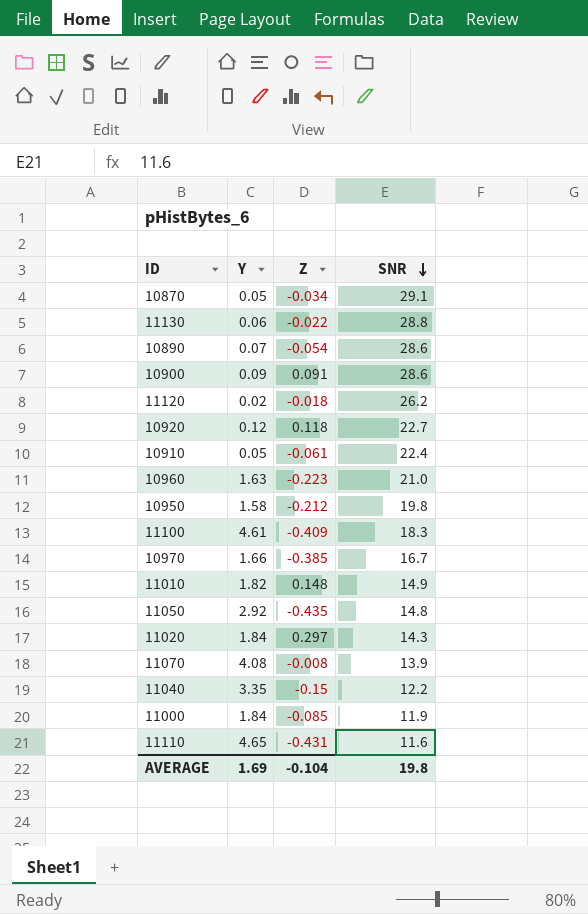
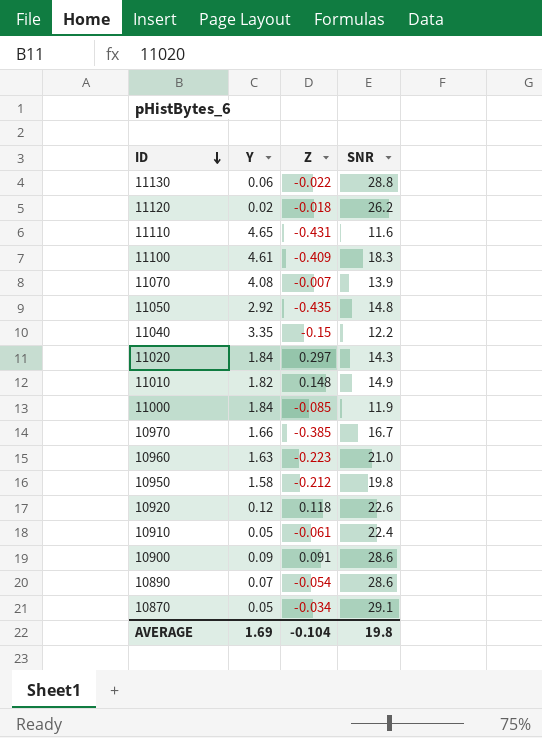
row order: SNR descending -> ID descending
11070 | Z: -0.008 -> -0.007
10920 | SNR: 22.7 -> 22.6

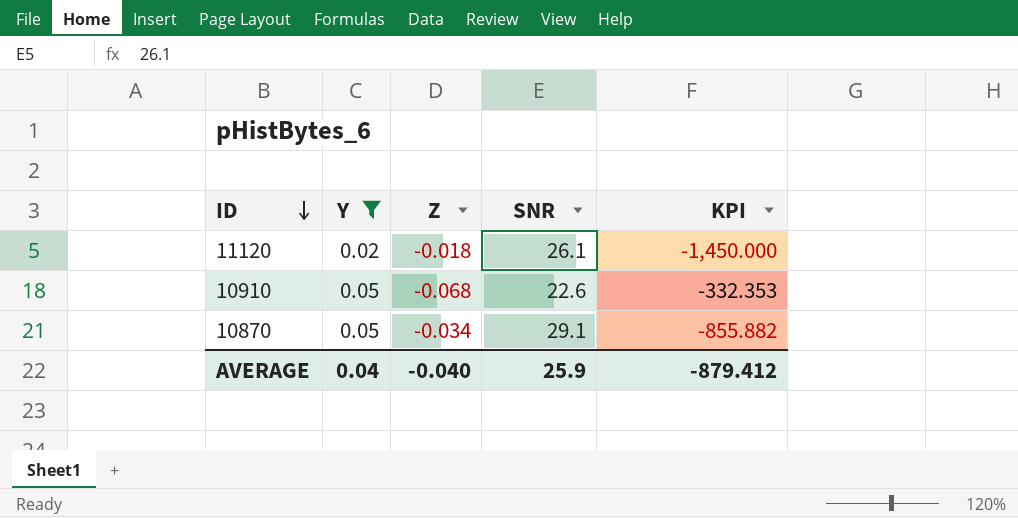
filter: none -> Y <= 0.05
column KPI | formula: none -> [SNR] / [Z]
11120 | SNR: 26.2 -> 26.1
10910 | Z: -0.061 -> -0.068
10910 | SNR: 22.4 -> 22.6
AVERAGE | Y: 1.69 -> 0.04
AVERAGE | Z: -0.104 -> -0.040
AVERAGE | SNR: 19.8 -> 25.9

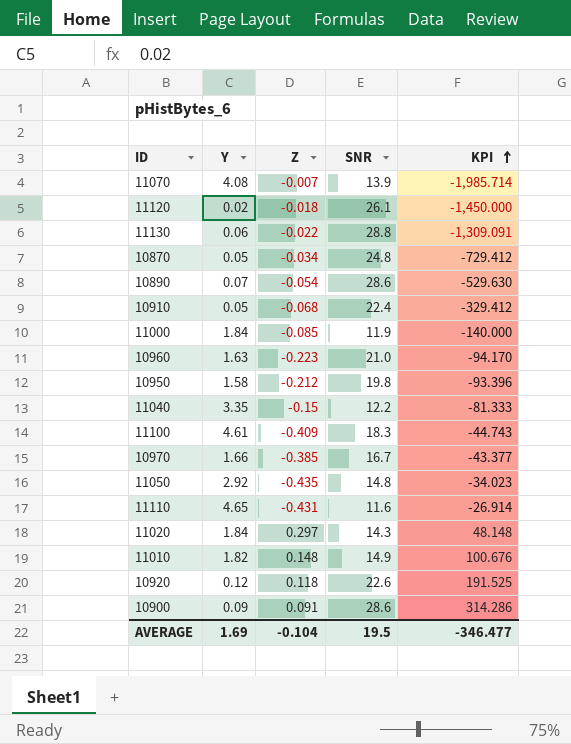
filter: Y <= 0.05 -> none
row order: ID descending -> KPI ascending
10870 | SNR: 29.1 -> 24.8
10870 | KPI: -855.882 -> -729.412
10910 | SNR: 22.6 -> 22.4
10910 | KPI: -332.353 -> -329.412
AVERAGE | Y: 0.04 -> 1.69
AVERAGE | Z: -0.040 -> -0.104
AVERAGE | SNR: 25.9 -> 19.5
AVERAGE | KPI: -879.412 -> -346.477

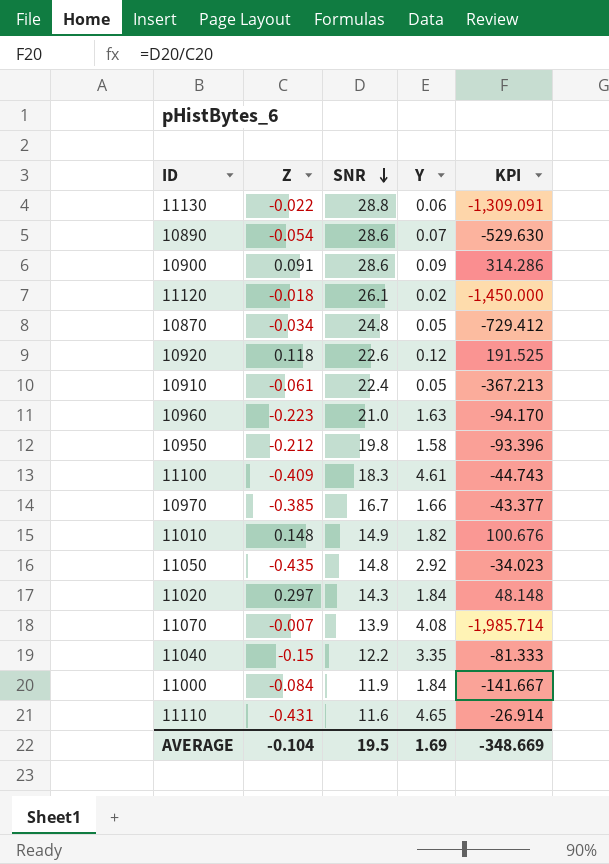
row order: KPI ascending -> SNR descending
column Y | position: 2 -> 4
10910 | Z: -0.068 -> -0.061
10910 | KPI: -329.412 -> -367.213
11000 | Z: -0.085 -> -0.084
11000 | KPI: -140.000 -> -141.667
AVERAGE | KPI: -346.477 -> -348.669

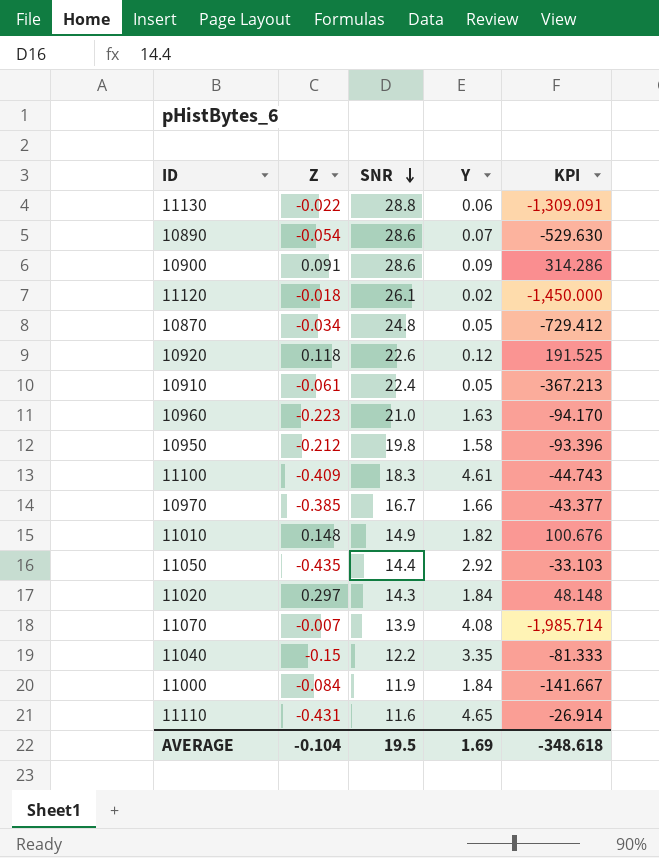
11050 | SNR: 14.8 -> 14.4
11050 | KPI: -34.023 -> -33.103
AVERAGE | KPI: -348.669 -> -348.618

